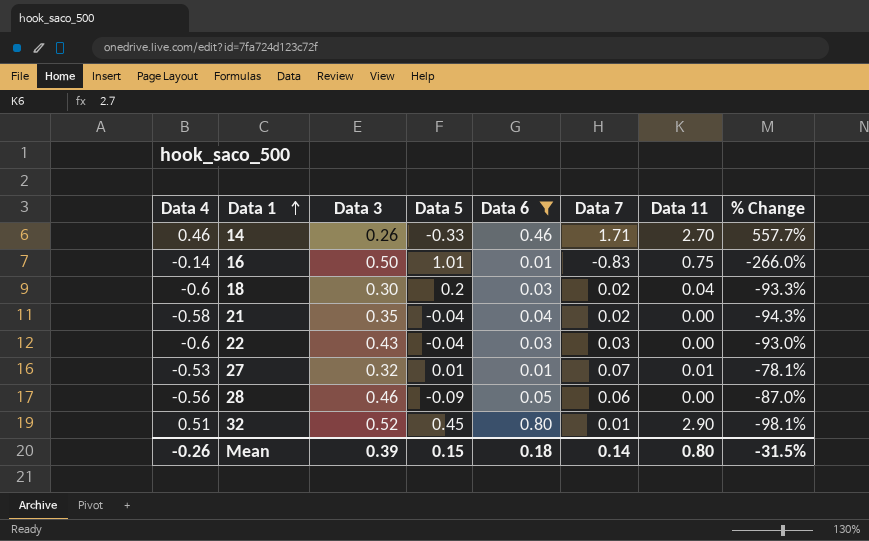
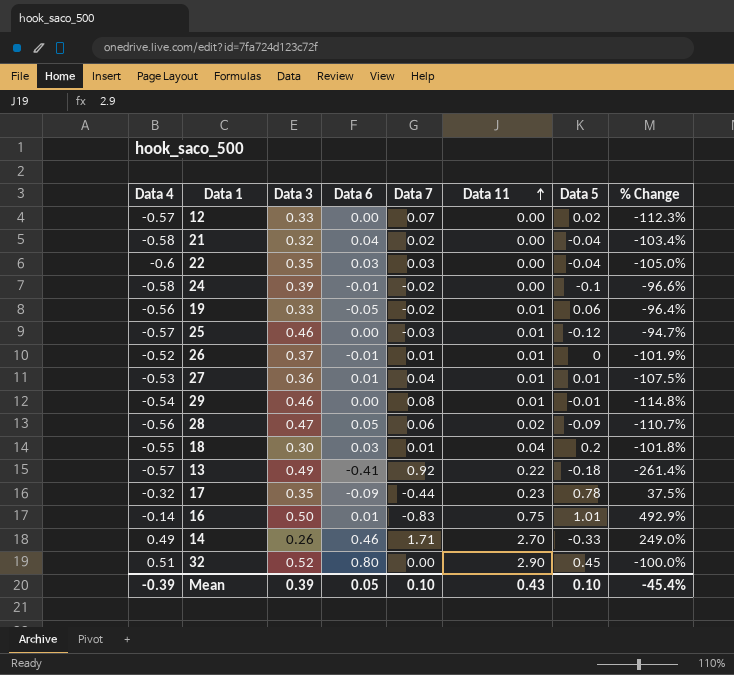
filter: Data 6 >= 0.01 -> none
row order: Data 1 ascending -> Data 11 ascending
column Data 5 | position: 4 -> 7
column % Change | formula: ([Data 7] - [Data 3]) / [Data 3] -> ([Data 7] - [Data 4]) / [Data 4]
21 | Data 3: 0.35 -> 0.32
22 | Data 3: 0.43 -> 0.35
27 | Data 3: 0.32 -> 0.36
27 | Data 7: 0.07 -> 0.04
28 | Data 3: 0.46 -> 0.47
28 | Data 11: 0.00 -> 0.02
18 | Data 4: -0.6 -> -0.55
18 | Data 7: 0.02 -> 0.01
14 | Data 4: 0.46 -> 0.49
32 | Data 7: 0.01 -> 0.00
Mean | Data 4: -0.26 -> -0.39
Mean | Data 6: 0.18 -> 0.05
Mean | Data 7: 0.14 -> 0.10
Mean | Data 11: 0.80 -> 0.43
Mean | Data 5: 0.15 -> 0.10
Mean | % Change: -31.5% -> -45.4%

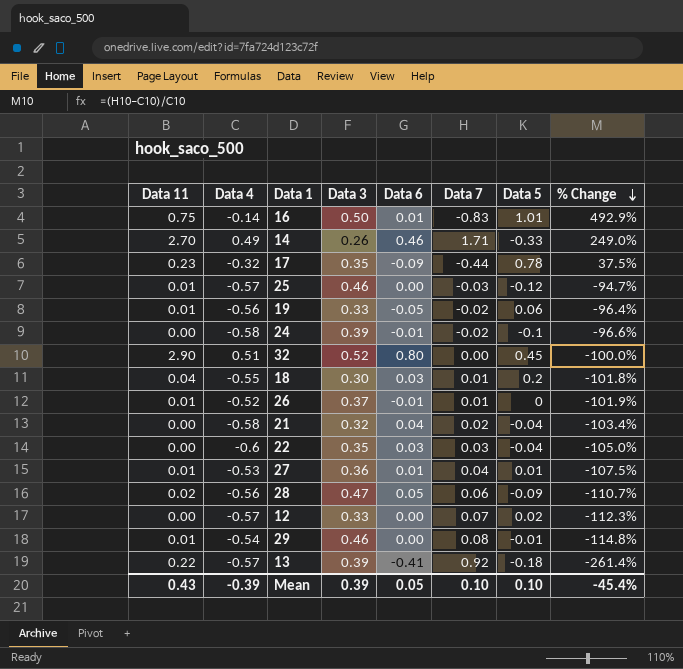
row order: Data 11 ascending -> % Change descending
column Data 11 | position: 6 -> 1
13 | Data 3: 0.49 -> 0.39

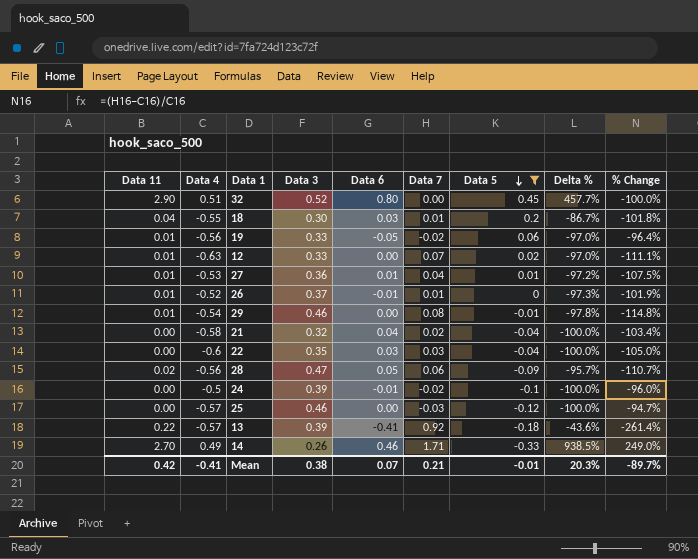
filter: none -> Data 5 <= 0.45
row order: % Change descending -> Data 5 descending
column Delta % | formula: none -> ([Data 11] - [Data 3]) / [Data 3]
12 | Data 11: 0.00 -> 0.01
12 | Data 4: -0.57 -> -0.63
12 | % Change: -112.3% -> -111.1%
24 | Data 4: -0.58 -> -0.5
24 | % Change: -96.6% -> -96.0%
25 | Data 11: 0.01 -> 0.00
Mean | Data 11: 0.43 -> 0.42
Mean | Data 4: -0.39 -> -0.41
Mean | Data 3: 0.39 -> 0.38
Mean | Data 6: 0.05 -> 0.07
Mean | Data 7: 0.10 -> 0.21
Mean | Data 5: 0.10 -> -0.01
Mean | % Change: -45.4% -> -89.7%

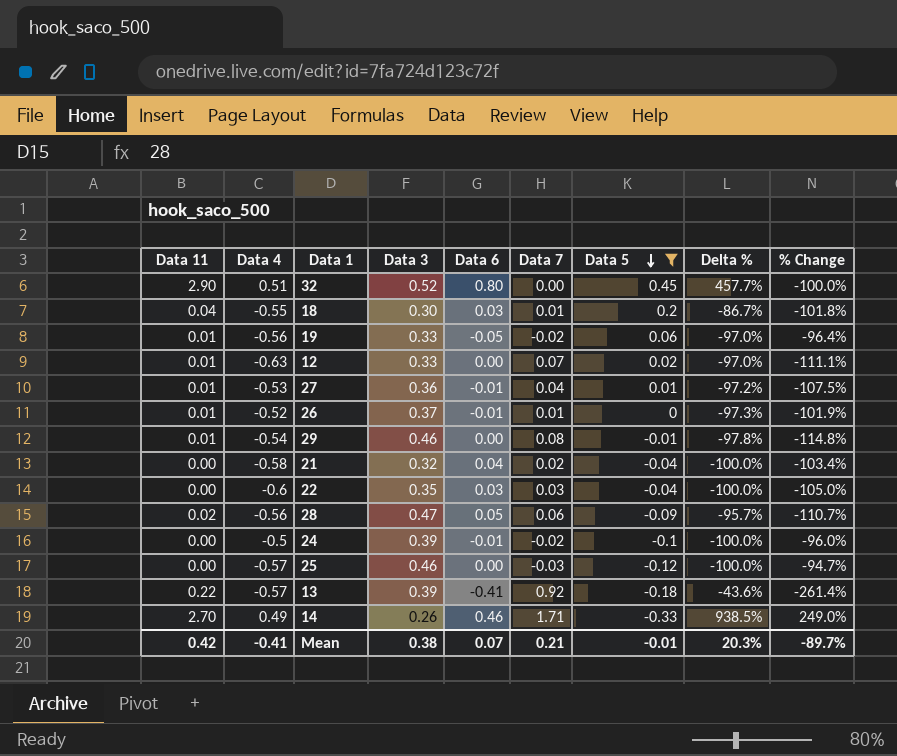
27 | Data 6: 0.01 -> -0.01

